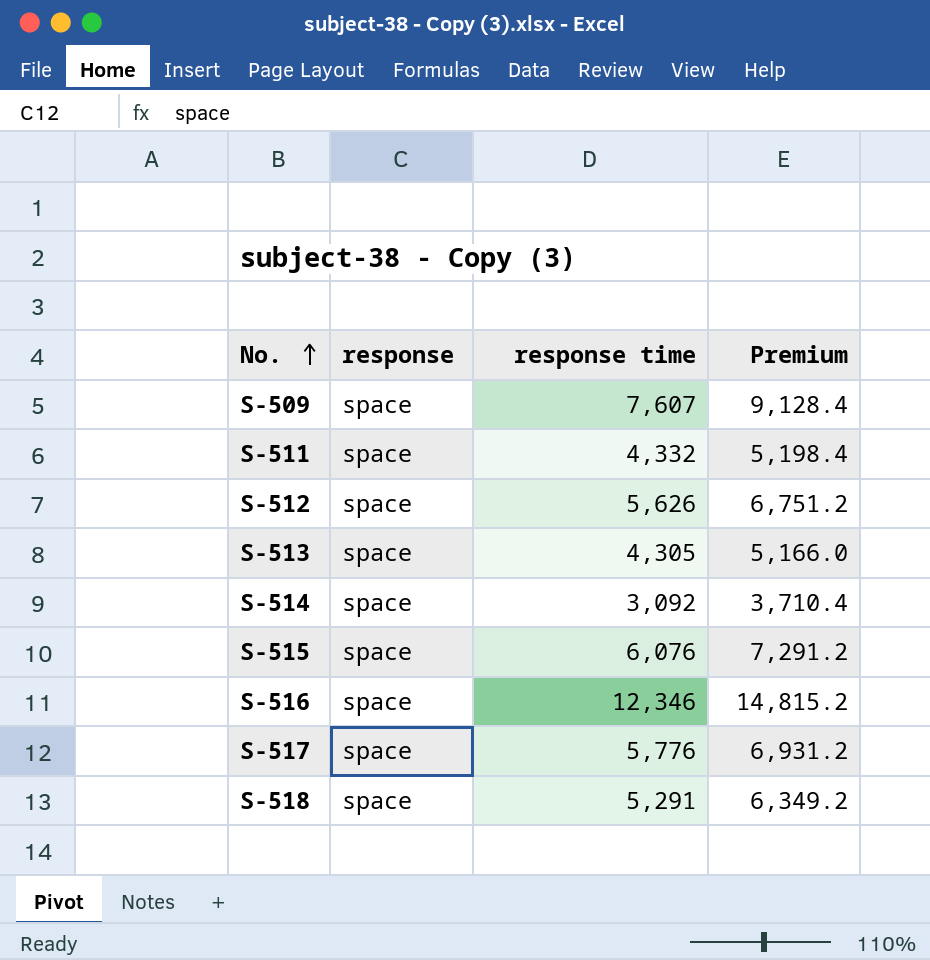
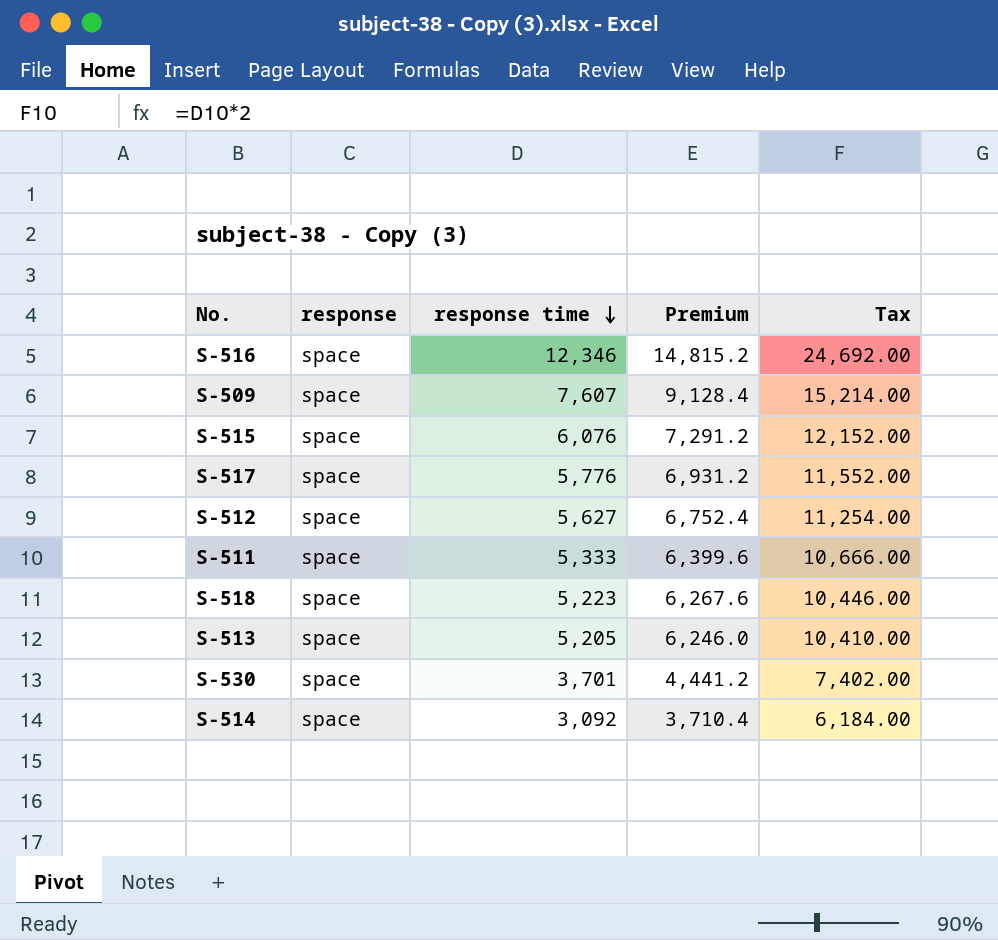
row order: No. ascending -> response time descending
column Tax | formula: none -> [response time] * 2
S-512 | response time: 5,626 -> 5,627
S-512 | Premium: 6,751.2 -> 6,752.4
S-511 | response time: 4,332 -> 5,333
S-511 | Premium: 5,198.4 -> 6,399.6
S-518 | response time: 5,291 -> 5,223
S-518 | Premium: 6,349.2 -> 6,267.6
S-513 | response time: 4,305 -> 5,205
S-513 | Premium: 5,166.0 -> 6,246.0
row S-530: none -> space | 3,701 | 4,441.2 | 7,402.00

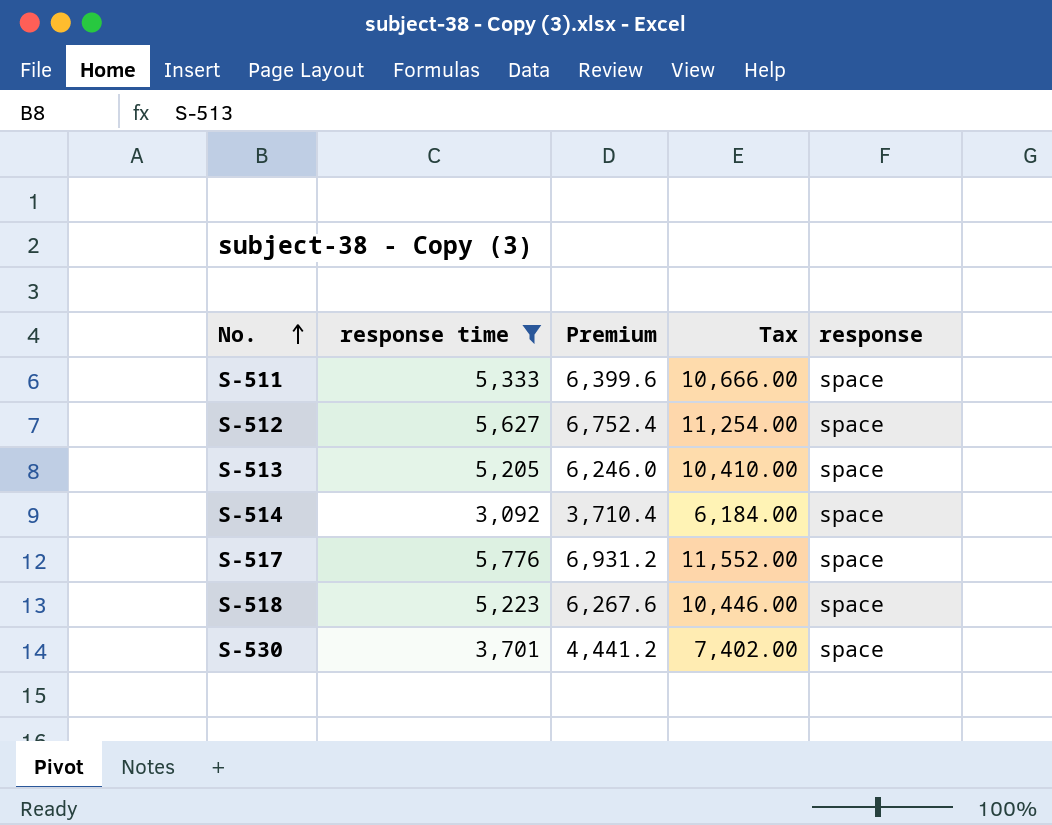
filter: none -> response time <= 5,776
row order: response time descending -> No. ascending
column response | position: 2 -> 5

